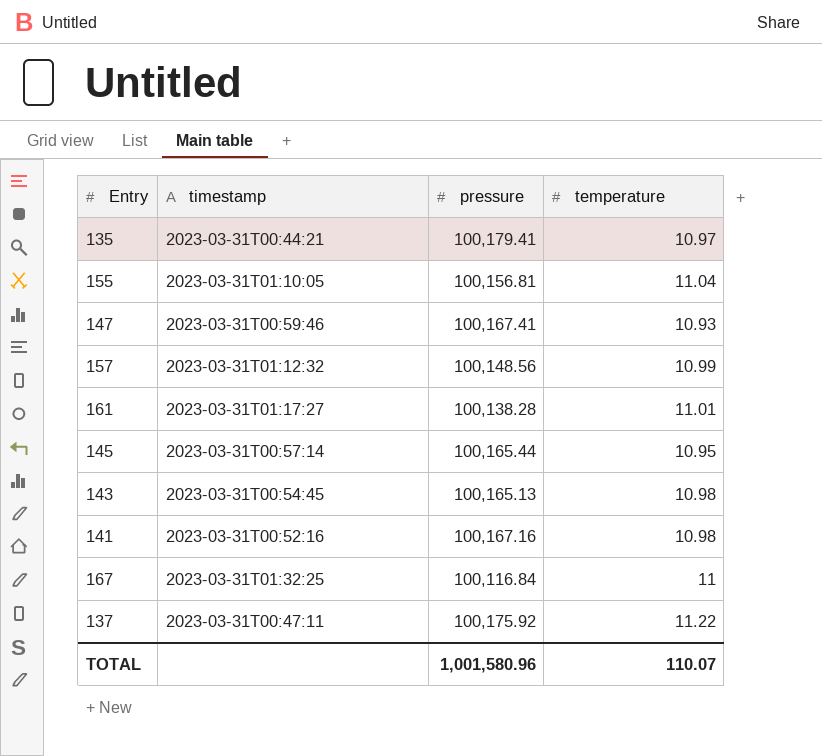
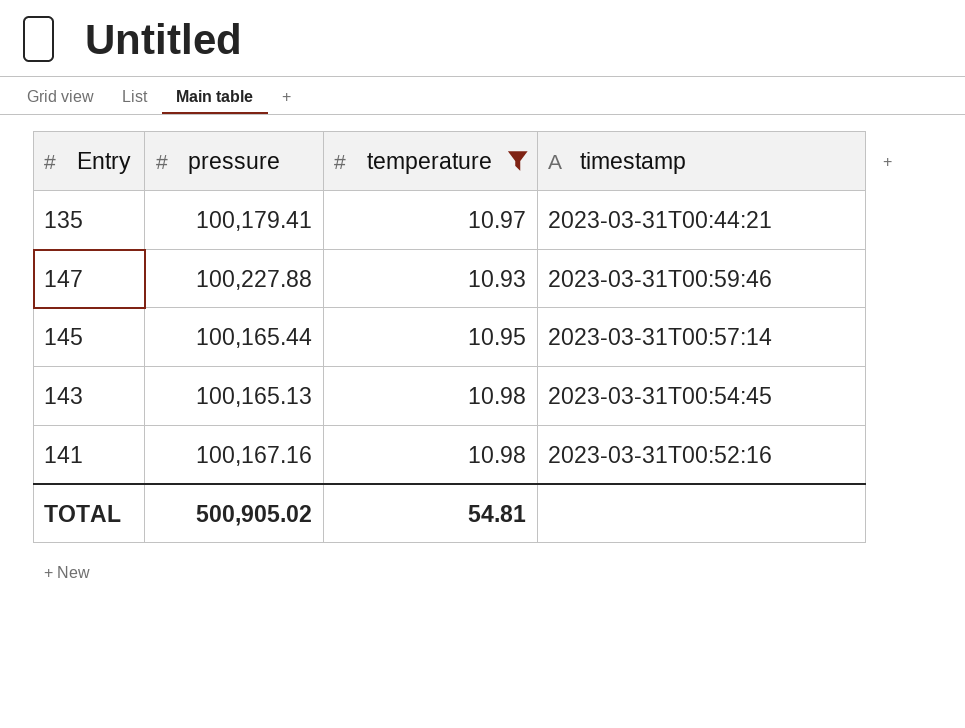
filter: none -> temperature <= 10.98
column timestamp | position: 2 -> 4
147 | pressure: 100,167.41 -> 100,227.88
TOTAL | pressure: 1,001,580.96 -> 500,905.02
TOTAL | temperature: 110.07 -> 54.81

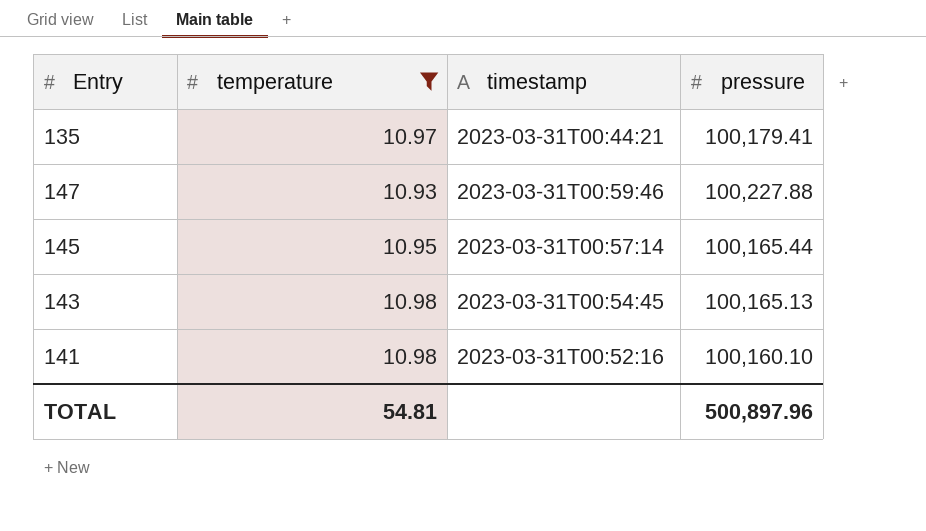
column pressure | position: 2 -> 4
141 | pressure: 100,167.16 -> 100,160.10
TOTAL | pressure: 500,905.02 -> 500,897.96

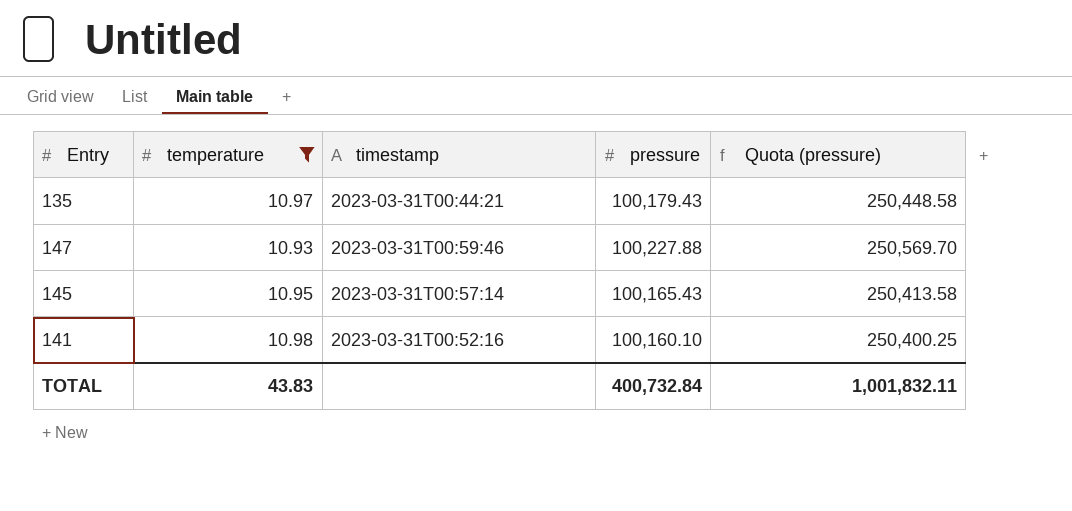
column Quota (pressure) | formula: none -> [pressure] * 2.5
row 143: 10.98 | 2023-03-31T00:54:45 | 100,165.13 -> none
135 | pressure: 100,179.41 -> 100,179.43
145 | pressure: 100,165.44 -> 100,165.43
TOTAL | temperature: 54.81 -> 43.83
TOTAL | pressure: 500,897.96 -> 400,732.84

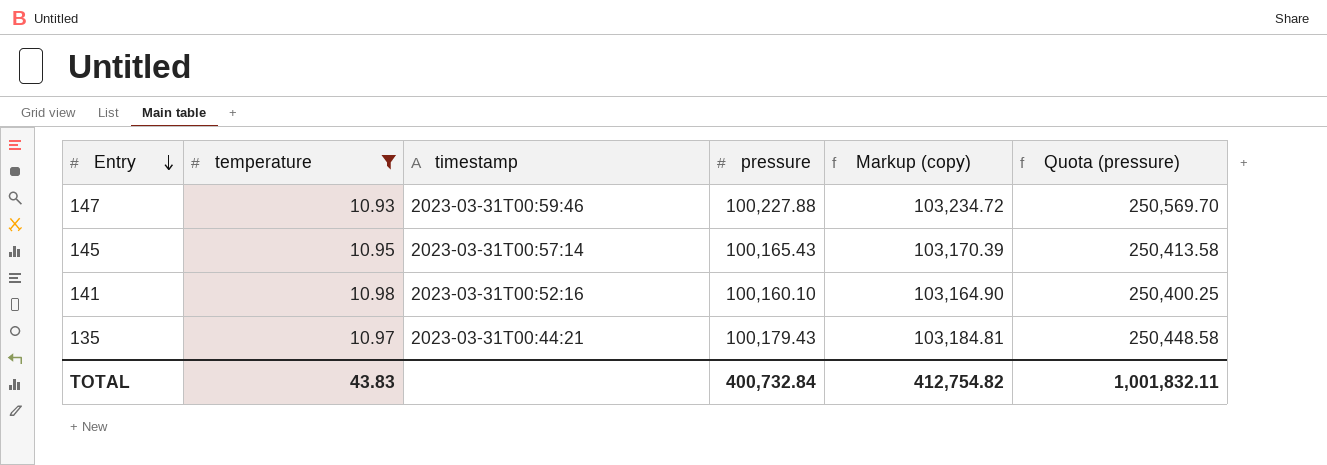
row order: none -> Entry descending
column Markup (copy) | formula: none -> [pressure] * 1.03

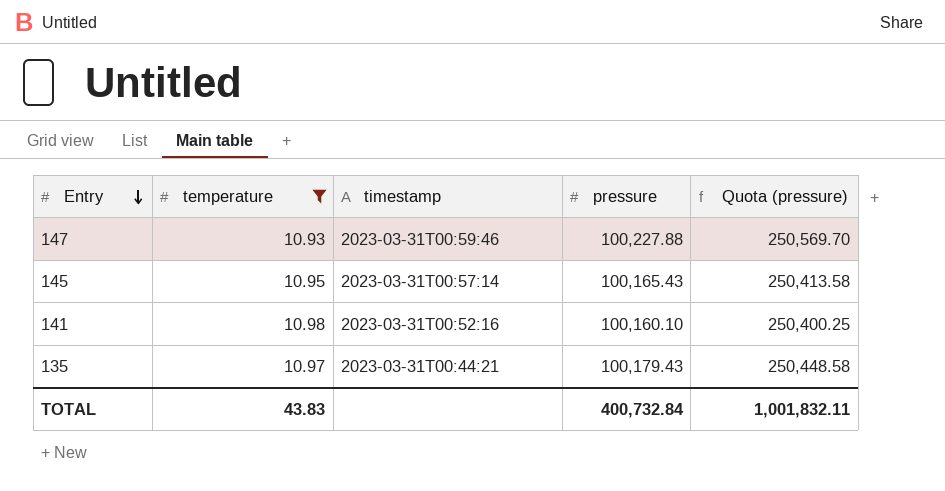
column Markup (copy) | formula: [pressure] * 1.03 -> none

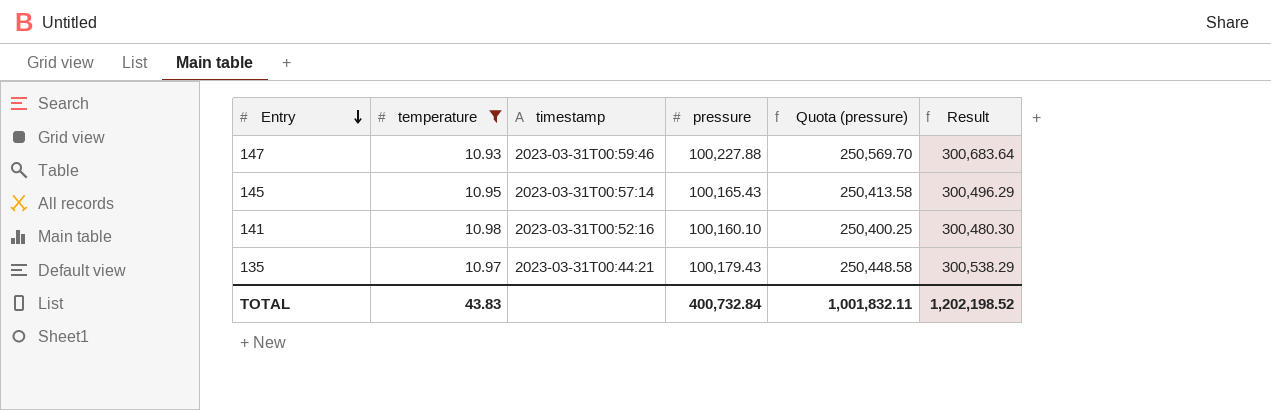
column Result | formula: none -> [pressure] * 3

